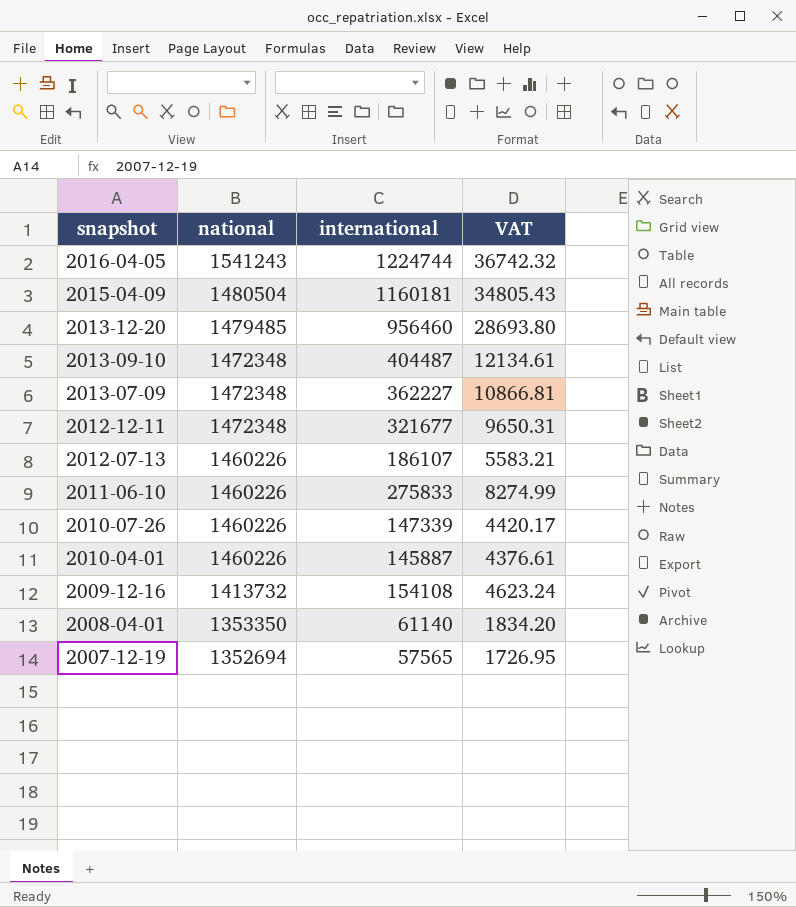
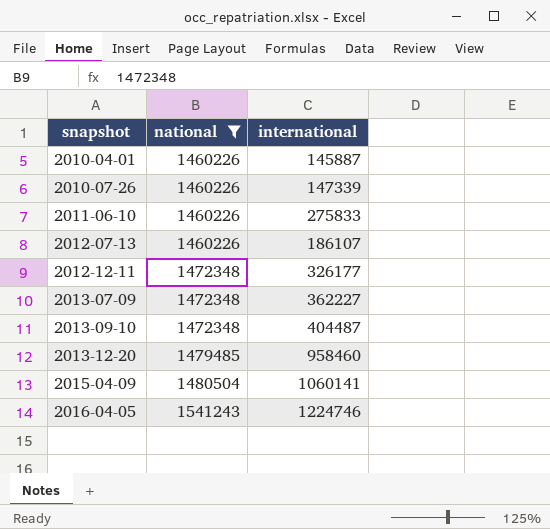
filter: none -> national >= 1460226
row order: snapshot descending -> snapshot ascending
column VAT | formula: [international] * 0.03 -> none
2012-12-11 | international: 321677 -> 326177
2013-12-20 | international: 956460 -> 958460
2015-04-09 | international: 1160181 -> 1060141
2016-04-05 | international: 1224744 -> 1224746

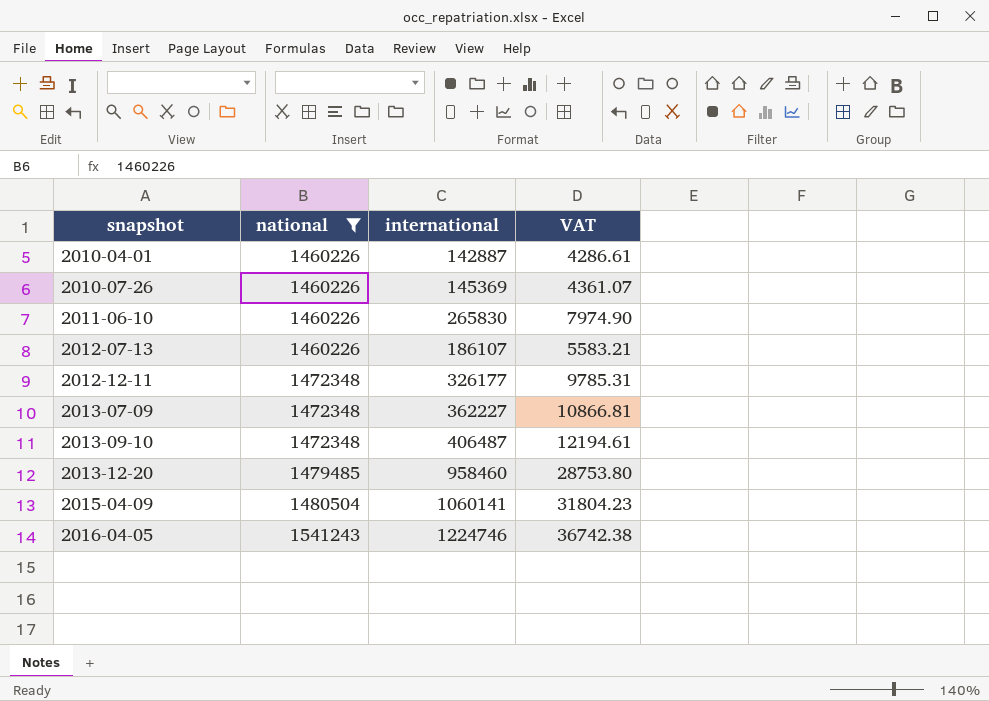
column VAT | formula: none -> [international] * 0.03
2010-04-01 | international: 145887 -> 142887
2010-07-26 | international: 147339 -> 145369
2011-06-10 | international: 275833 -> 265830
2013-09-10 | international: 404487 -> 406487

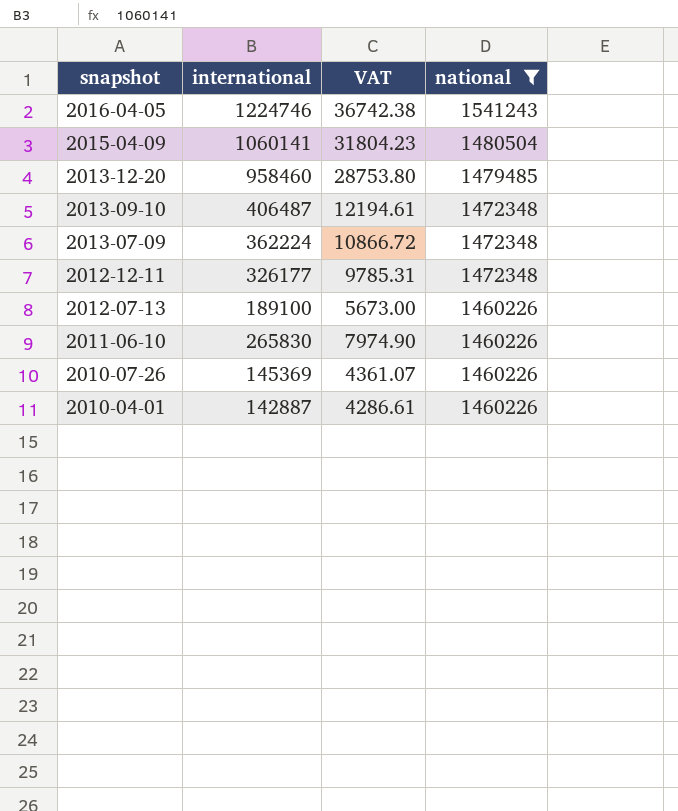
row order: snapshot ascending -> snapshot descending
column national | position: 2 -> 4
2013-07-09 | international: 362227 -> 362224
2013-07-09 | VAT: 10866.81 -> 10866.72
2012-07-13 | international: 186107 -> 189100
2012-07-13 | VAT: 5583.21 -> 5673.00

